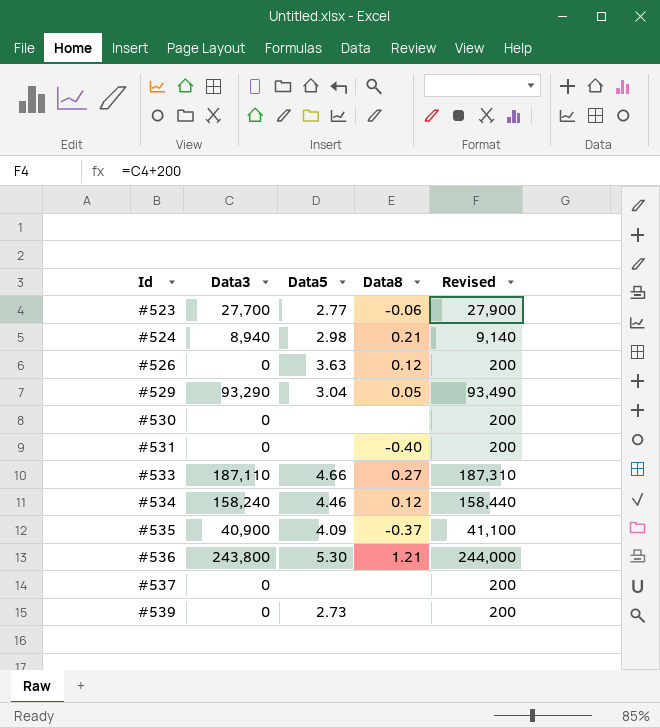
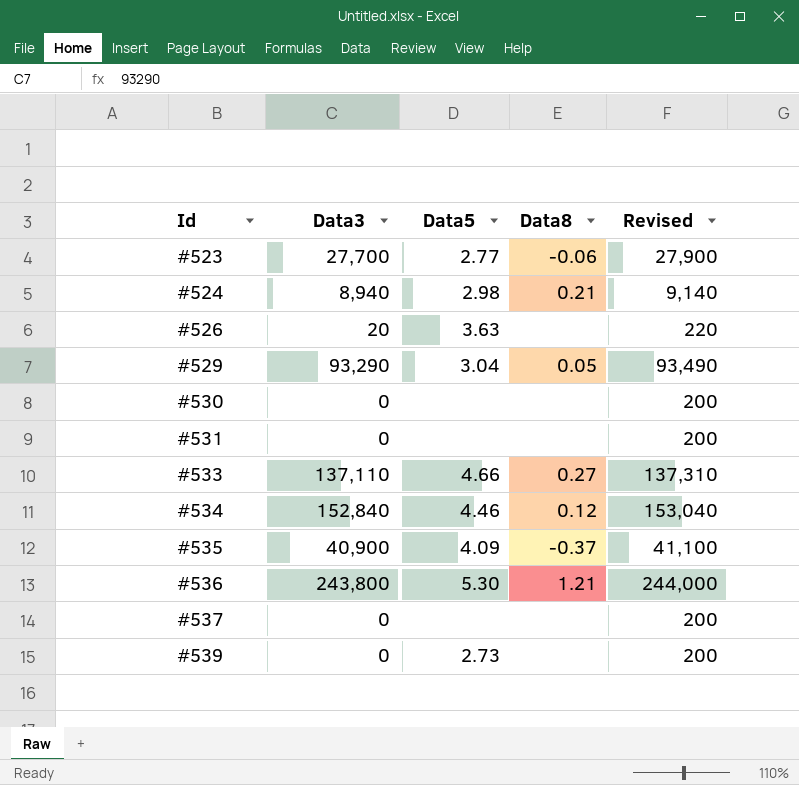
#526 | Data3: 0 -> 20
#526 | Data8: 0.12 -> none
#526 | Revised: 200 -> 220
#531 | Data8: -0.40 -> none
#533 | Data3: 187,110 -> 137,110
#533 | Revised: 187,310 -> 137,310
#534 | Data3: 158,240 -> 152,840
#534 | Revised: 158,440 -> 153,040

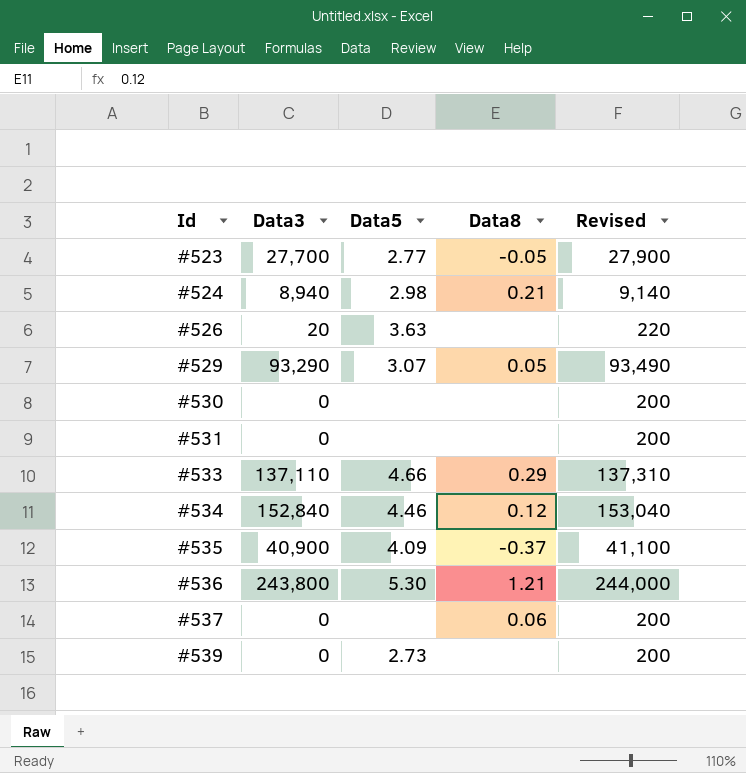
#523 | Data8: -0.06 -> -0.05
#529 | Data5: 3.04 -> 3.07
#533 | Data8: 0.27 -> 0.29
#537 | Data8: none -> 0.06

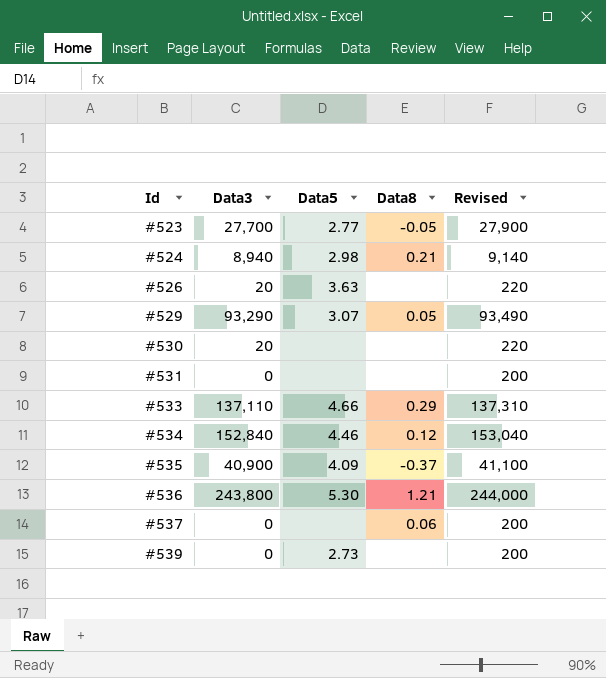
#530 | Data3: 0 -> 20
#530 | Revised: 200 -> 220

